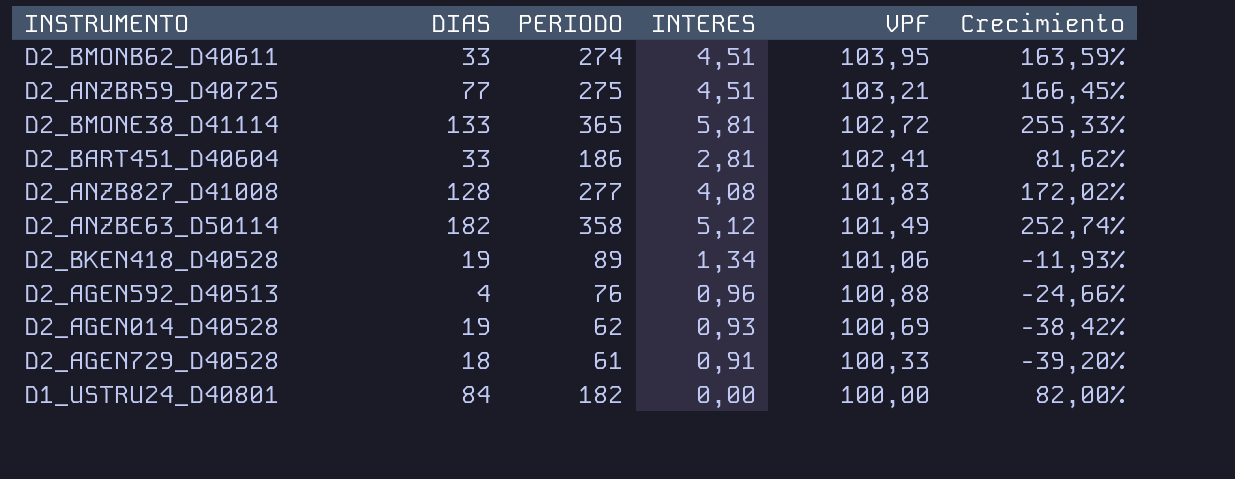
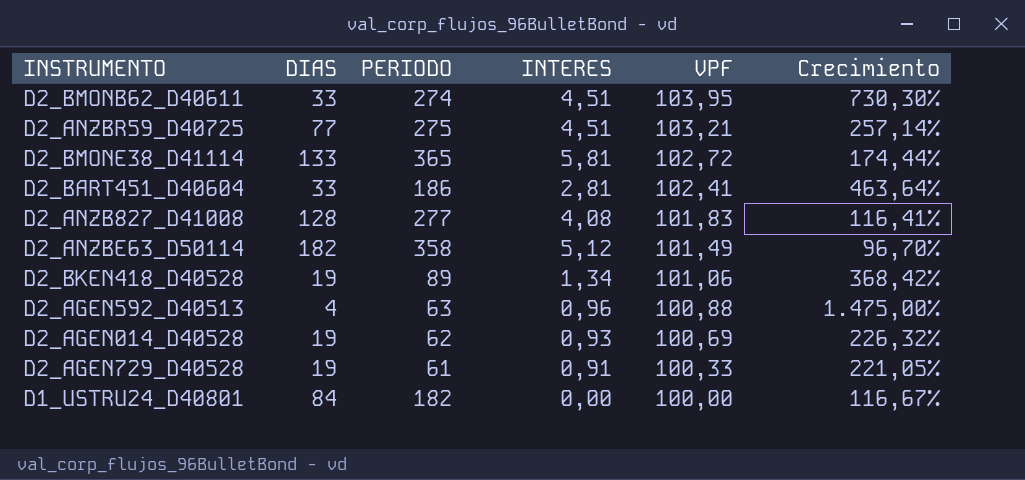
column Crecimiento | formula: ([PERIODO] - [VPF]) / [VPF] -> ([PERIODO] - [DIAS]) / [DIAS]
D2_AGEN592_D40513 | PERIODO: 76 -> 63
D2_AGEN729_D40528 | DIAS: 18 -> 19

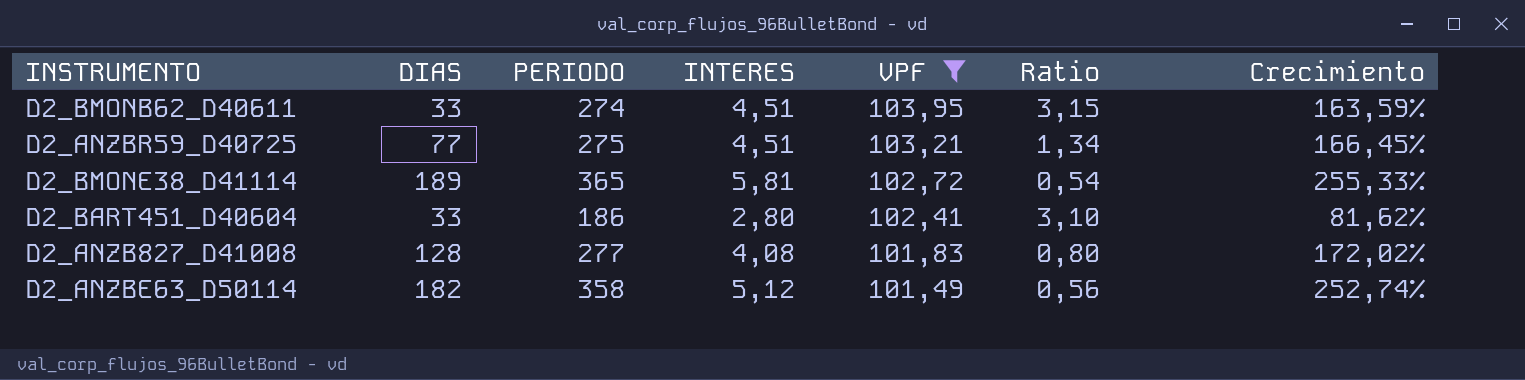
filter: none -> VPF >= 101,49
column Ratio | formula: none -> [VPF] / [DIAS]
column Crecimiento | formula: ([PERIODO] - [DIAS]) / [DIAS] -> ([PERIODO] - [VPF]) / [VPF]
D2_BMONE38_D41114 | DIAS: 133 -> 189
D2_BART451_D40604 | INTERES: 2,81 -> 2,80

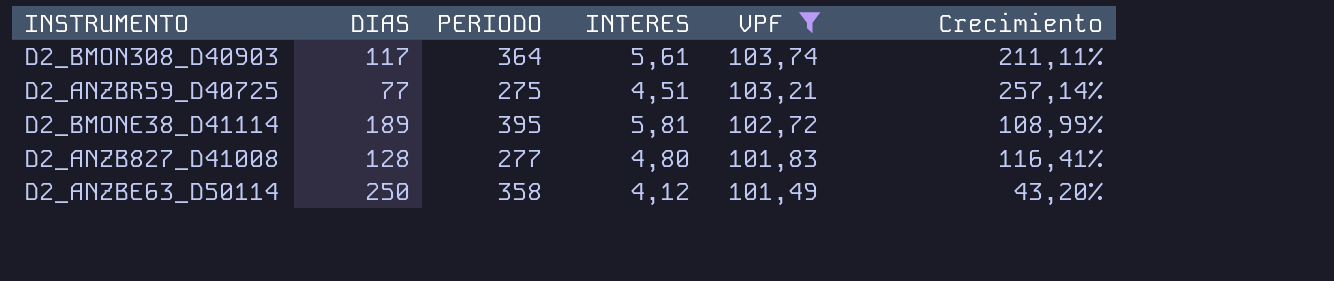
column Ratio | formula: [VPF] / [DIAS] -> none
column Crecimiento | formula: ([PERIODO] - [VPF]) / [VPF] -> ([PERIODO] - [DIAS]) / [DIAS]
row D2_BMONB62_D40611: 33 | 274 | 4,51 | 103,95 | 3,15 | 163,59% -> none
row D2_BART451_D40604: 33 | 186 | 2,80 | 102,41 | 3,10 | 81,62% -> none
row D2_BMON308_D40903: none -> 117 | 364 | 5,61 | 103,74 | 211,11%
D2_BMONE38_D41114 | PERIODO: 365 -> 395
D2_ANZB827_D41008 | INTERES: 4,08 -> 4,80
D2_ANZBE63_D50114 | DIAS: 182 -> 250
D2_ANZBE63_D50114 | INTERES: 5,12 -> 4,12

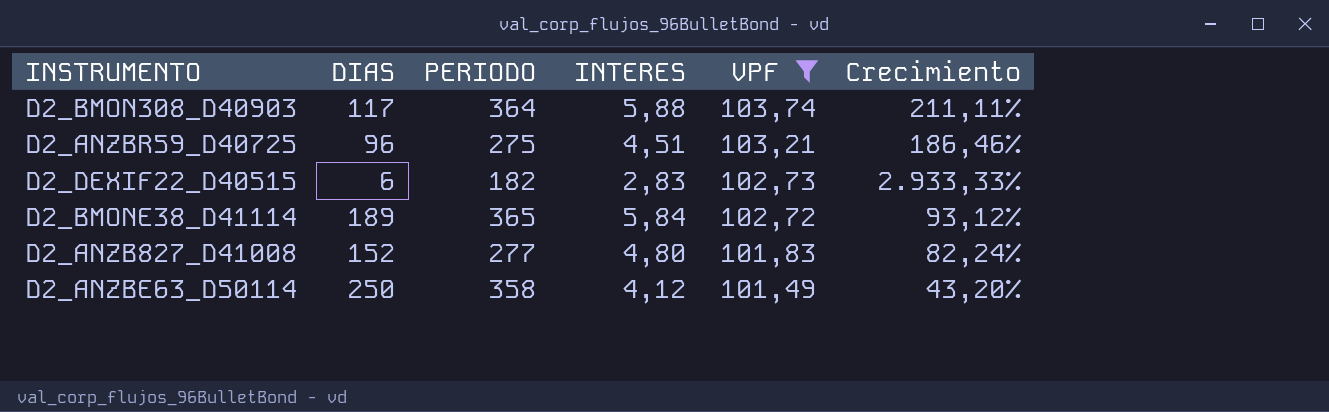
D2_BMON308_D40903 | INTERES: 5,61 -> 5,88
D2_ANZBR59_D40725 | DIAS: 77 -> 96
D2_ANZBR59_D40725 | Crecimiento: 257,14% -> 186,46%
row D2_DEXIF22_D40515: none -> 6 | 182 | 2,83 | 102,73 | 2.933,33%
D2_BMONE38_D41114 | PERIODO: 395 -> 365
D2_BMONE38_D41114 | INTERES: 5,81 -> 5,84
D2_BMONE38_D41114 | Crecimiento: 108,99% -> 93,12%
D2_ANZB827_D41008 | DIAS: 128 -> 152
D2_ANZB827_D41008 | Crecimiento: 116,41% -> 82,24%

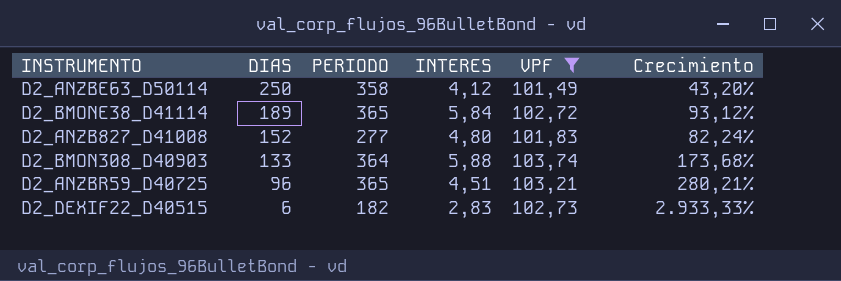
row order: VPF descending -> DIAS descending
D2_BMON308_D40903 | DIAS: 117 -> 133
D2_BMON308_D40903 | Crecimiento: 211,11% -> 173,68%
D2_ANZBR59_D40725 | PERIODO: 275 -> 365
D2_ANZBR59_D40725 | Crecimiento: 186,46% -> 280,21%

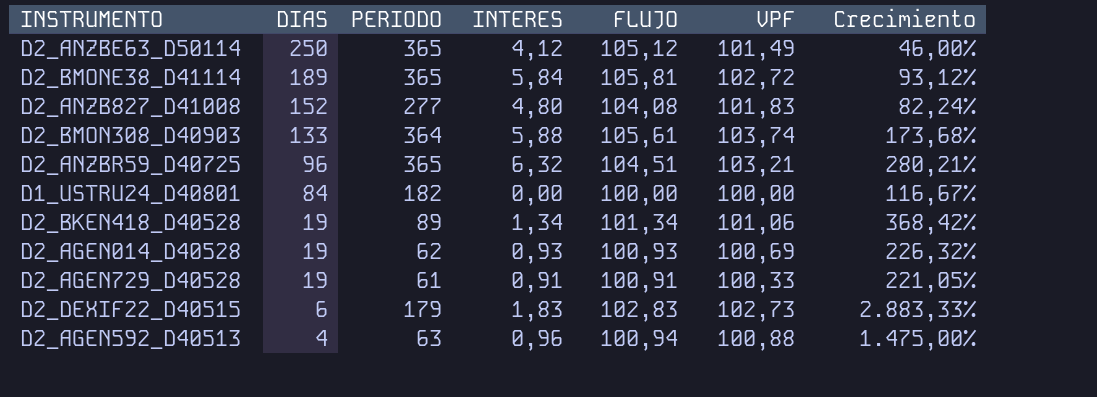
filter: VPF >= 101,49 -> none
column FLUJO | position: none -> 5
D2_ANZBE63_D50114 | PERIODO: 358 -> 365
D2_ANZBE63_D50114 | Crecimiento: 43,20% -> 46,00%
D2_ANZBR59_D40725 | INTERES: 4,51 -> 6,32
D2_DEXIF22_D40515 | PERIODO: 182 -> 179
D2_DEXIF22_D40515 | INTERES: 2,83 -> 1,83
D2_DEXIF22_D40515 | Crecimiento: 2.933,33% -> 2.883,33%

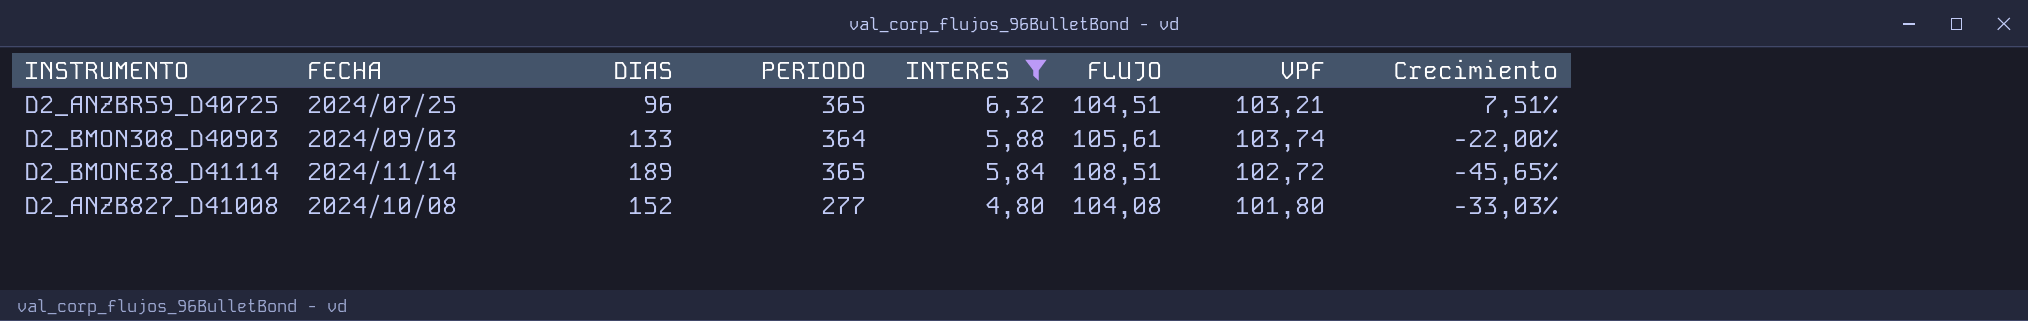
filter: none -> INTERES >= 4,80
row order: DIAS descending -> INTERES descending
column FECHA | position: none -> 2
column Crecimiento | formula: ([PERIODO] - [DIAS]) / [DIAS] -> ([VPF] - [DIAS]) / [DIAS]
D2_BMONE38_D41114 | FLUJO: 105,81 -> 108,51
D2_ANZB827_D41008 | VPF: 101,83 -> 101,80

